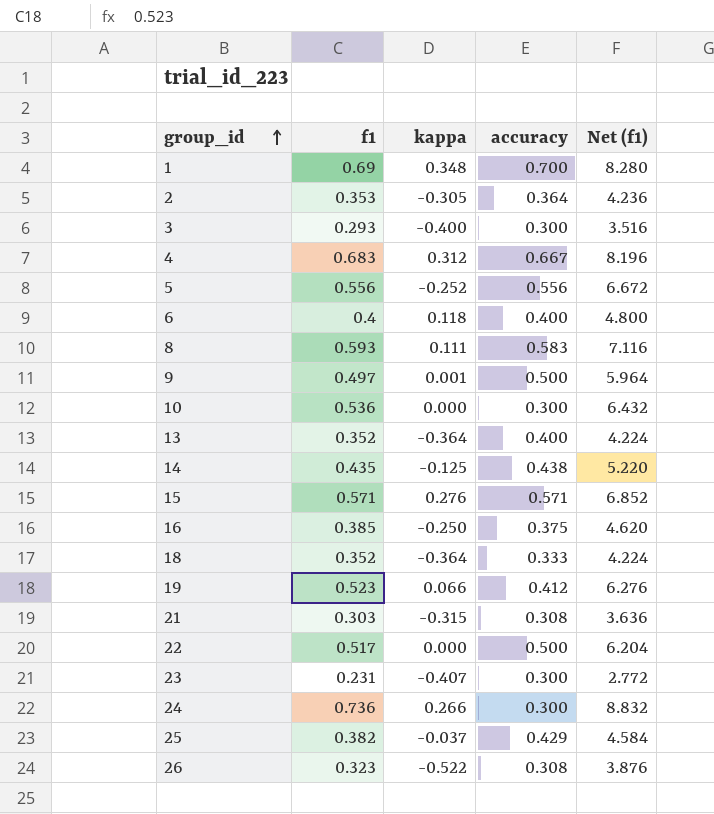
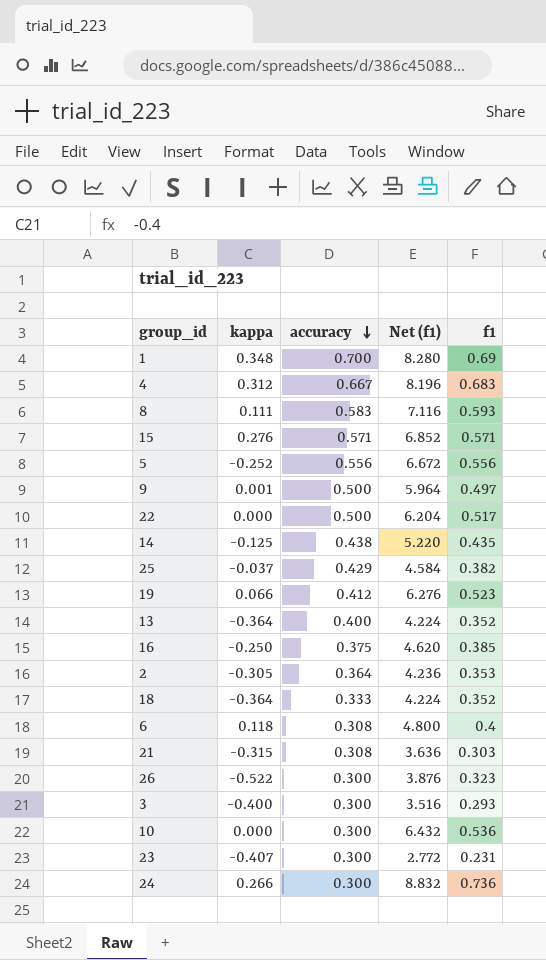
row order: group_id ascending -> accuracy descending
column f1 | position: 2 -> 5
6 | accuracy: 0.400 -> 0.308
26 | accuracy: 0.308 -> 0.300

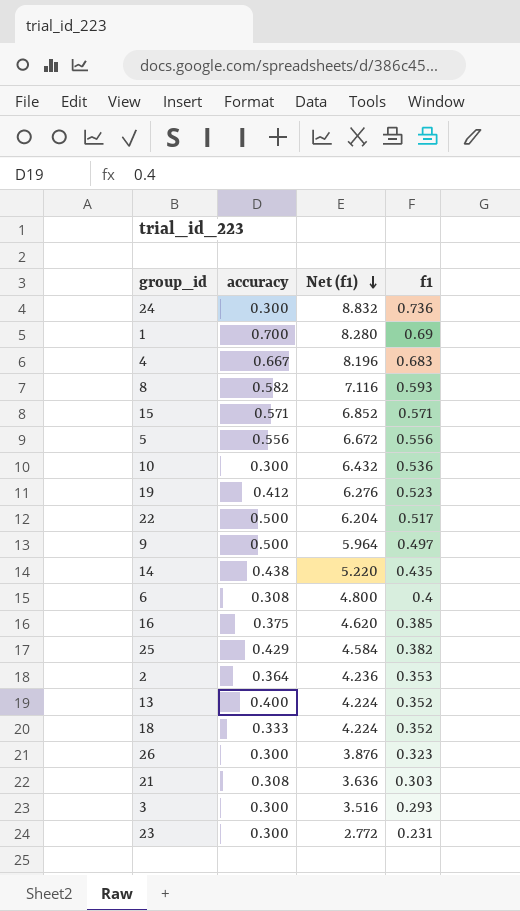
row order: accuracy descending -> Net (f1) descending
column kappa | position: 2 -> none
8 | accuracy: 0.583 -> 0.582

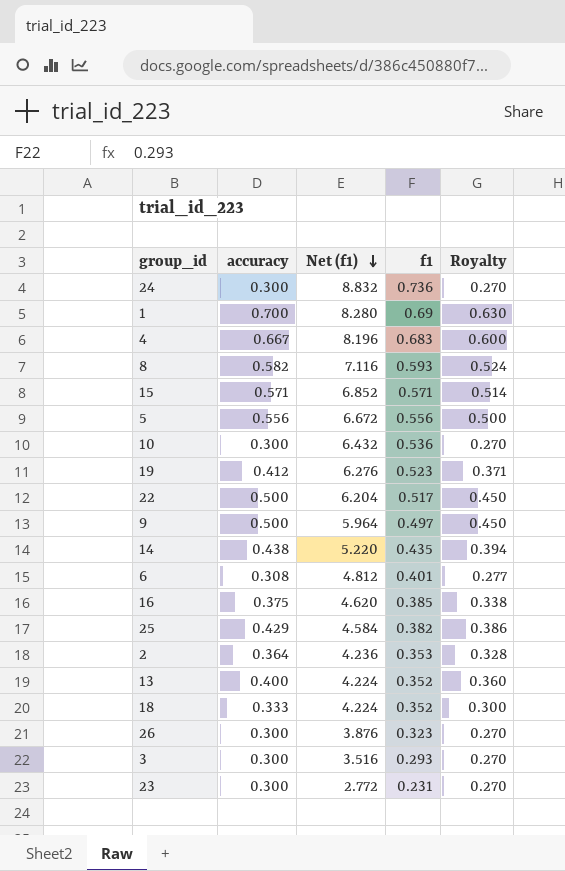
column Royalty | formula: none -> [accuracy] * 0.9
row 21: 0.308 | 3.636 | 0.303 -> none
6 | Net (f1): 4.800 -> 4.812
6 | f1: 0.4 -> 0.401

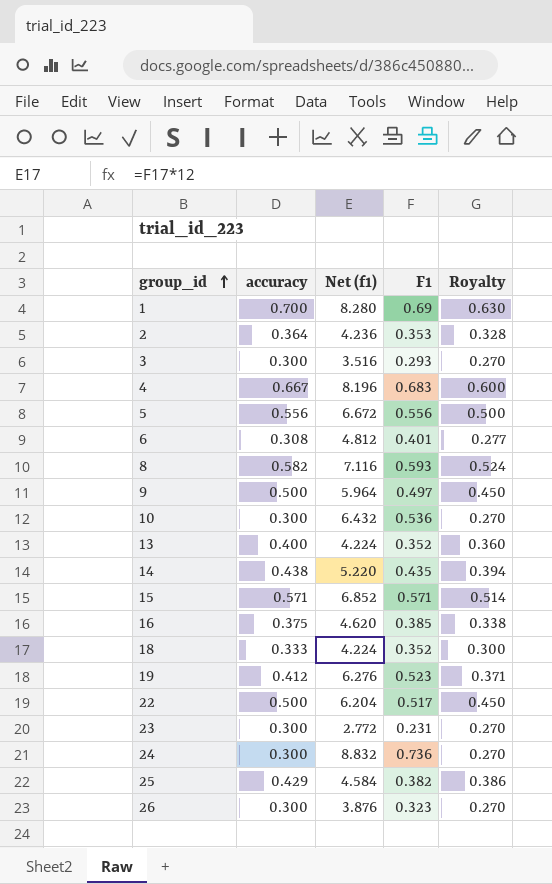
row order: Net (f1) descending -> group_id ascending
column name: f1 -> F1

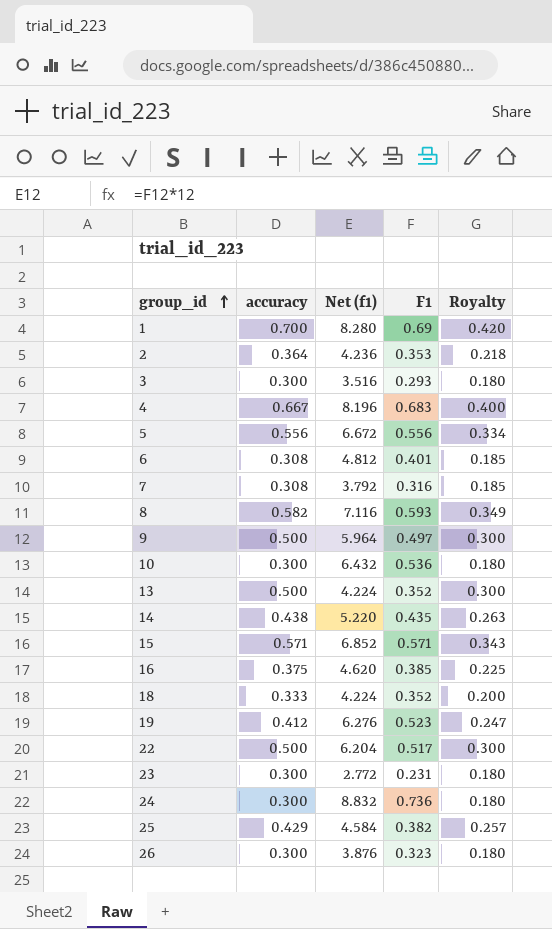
column Royalty | formula: [accuracy] * 0.9 -> [accuracy] * 0.6
row 7: none -> 0.308 | 3.792 | 0.316 | 0.185
13 | accuracy: 0.400 -> 0.500

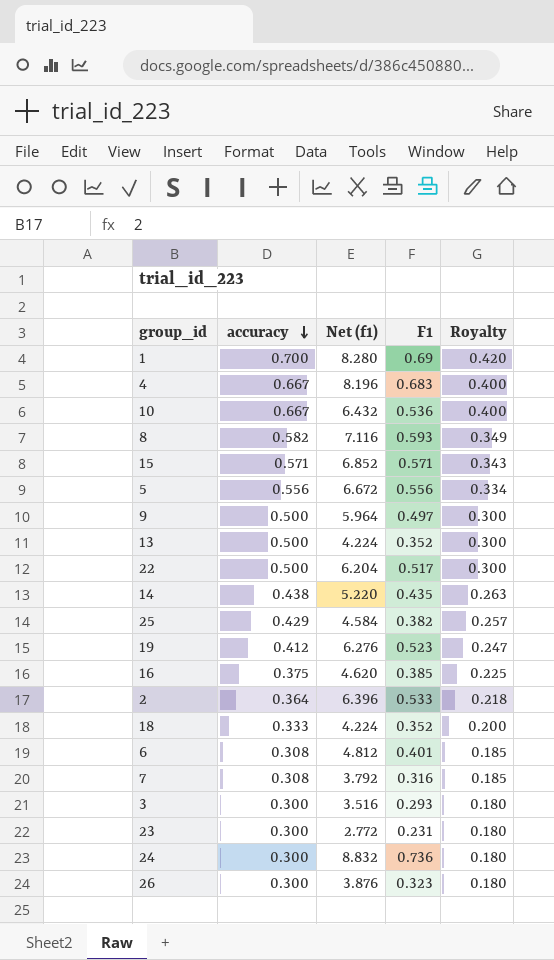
row order: group_id ascending -> accuracy descending
10 | accuracy: 0.300 -> 0.667
10 | Royalty: 0.180 -> 0.400
2 | Net (f1): 4.236 -> 6.396
2 | F1: 0.353 -> 0.533

